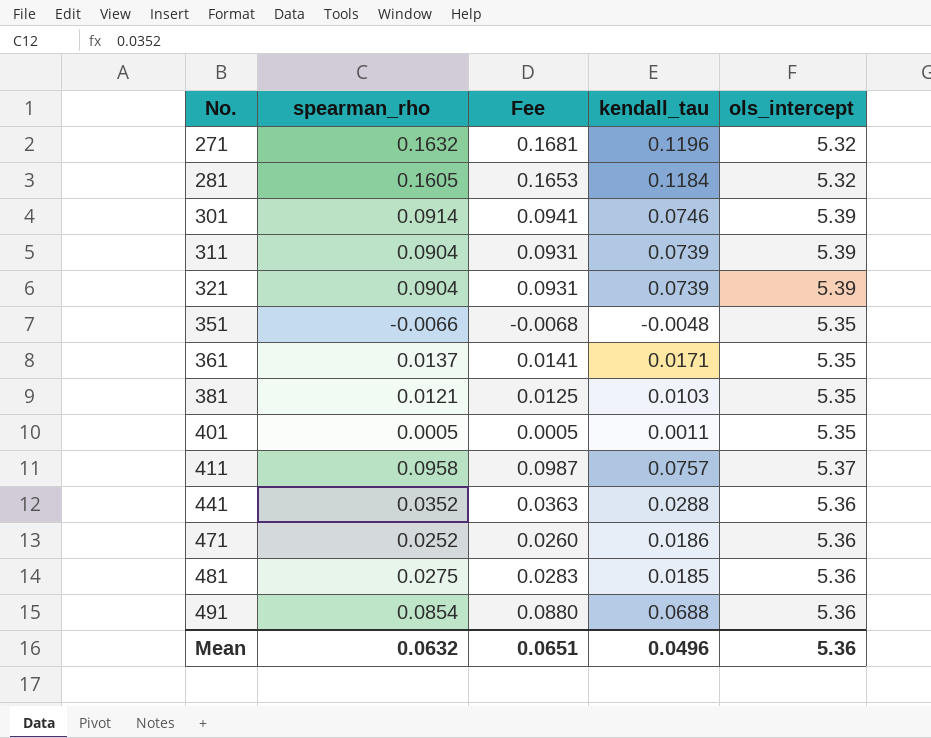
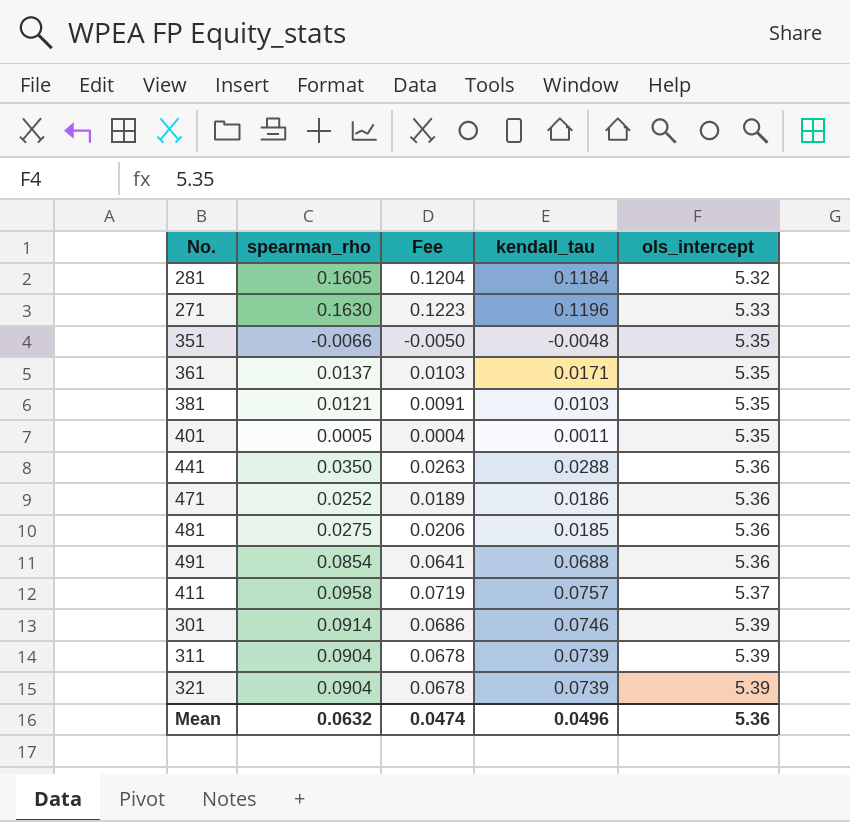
row order: No. ascending -> ols_intercept ascending
column Fee | formula: [spearman_rho] * 1.03 -> [spearman_rho] * 0.75
271 | spearman_rho: 0.1632 -> 0.1630
271 | ols_intercept: 5.32 -> 5.33
441 | spearman_rho: 0.0352 -> 0.0350
Mean | Fee: 0.0651 -> 0.0474

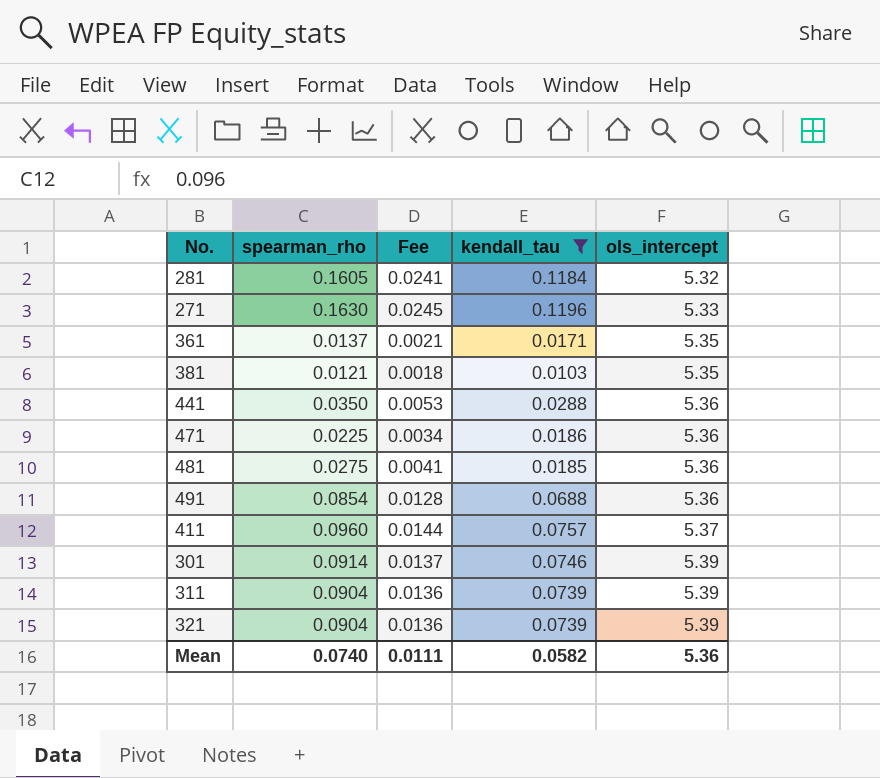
filter: none -> kendall_tau >= 0.0103
column Fee | formula: [spearman_rho] * 0.75 -> [spearman_rho] * 0.15
471 | spearman_rho: 0.0252 -> 0.0225
411 | spearman_rho: 0.0958 -> 0.0960
Mean | spearman_rho: 0.0632 -> 0.0740
Mean | Fee: 0.0474 -> 0.0111
Mean | kendall_tau: 0.0496 -> 0.0582

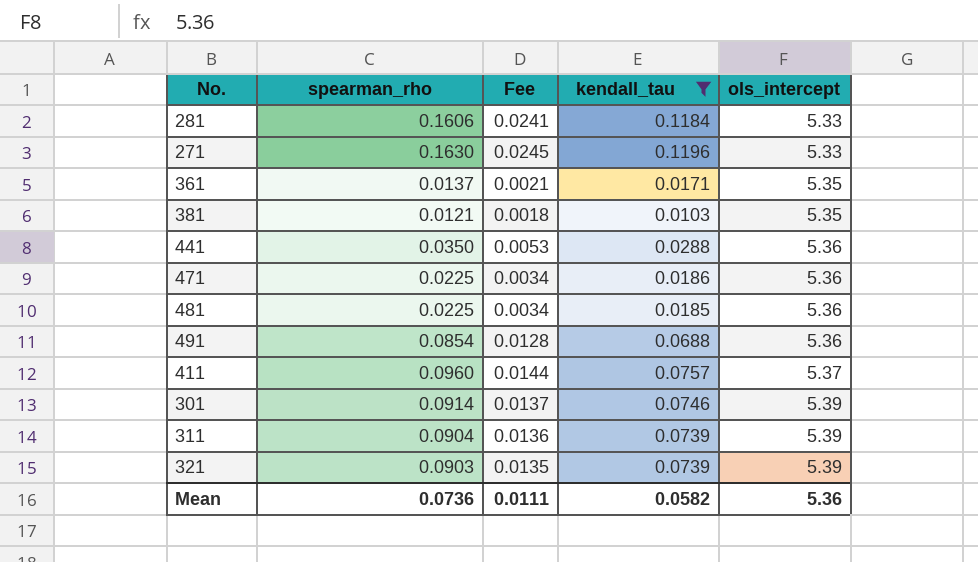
281 | spearman_rho: 0.1605 -> 0.1606
281 | ols_intercept: 5.32 -> 5.33
481 | spearman_rho: 0.0275 -> 0.0225
481 | Fee: 0.0041 -> 0.0034
321 | spearman_rho: 0.0904 -> 0.0903
321 | Fee: 0.0136 -> 0.0135
Mean | spearman_rho: 0.0740 -> 0.0736

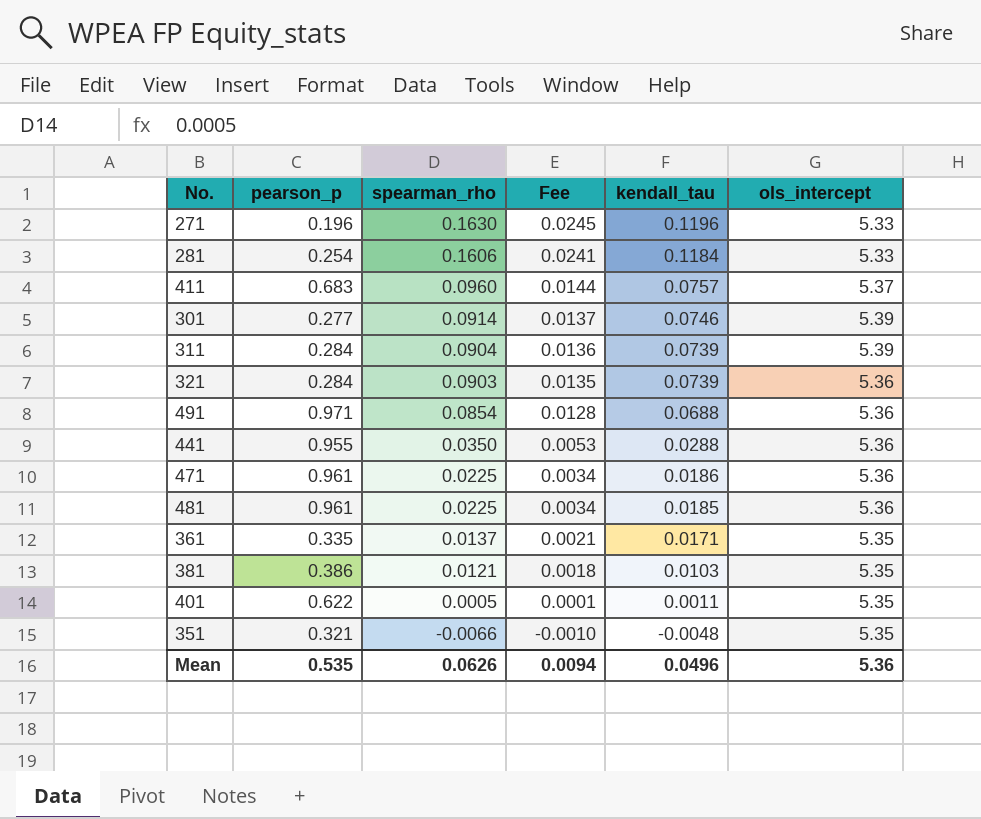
filter: kendall_tau >= 0.0103 -> none
row order: ols_intercept ascending -> spearman_rho descending
column pearson_p | position: none -> 2
321 | ols_intercept: 5.39 -> 5.36
Mean | spearman_rho: 0.0736 -> 0.0626
Mean | Fee: 0.0111 -> 0.0094
Mean | kendall_tau: 0.0582 -> 0.0496

